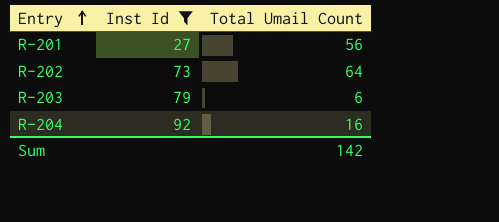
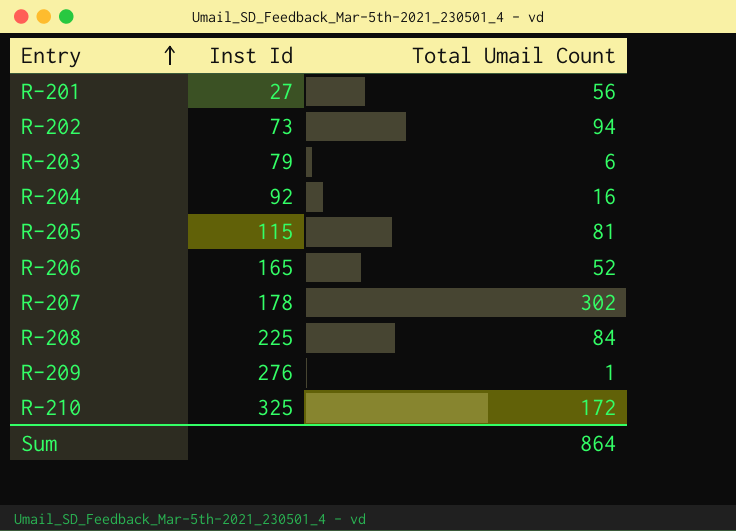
filter: Inst Id <= 92 -> none
R-202 | Total Umail Count: 64 -> 94
Sum | Total Umail Count: 142 -> 864

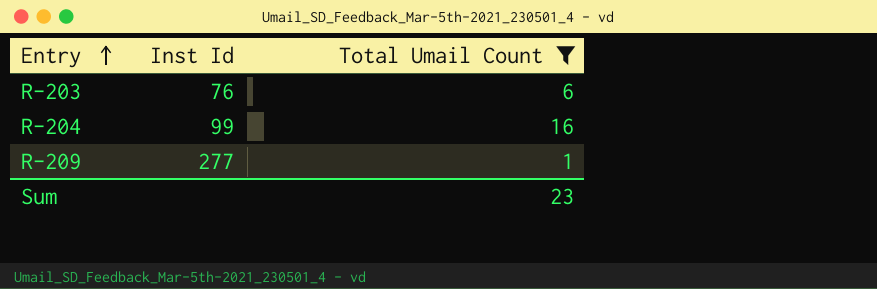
filter: none -> Total Umail Count <= 16
R-203 | Inst Id: 79 -> 76
R-204 | Inst Id: 92 -> 99
R-209 | Inst Id: 276 -> 277
Sum | Total Umail Count: 864 -> 23

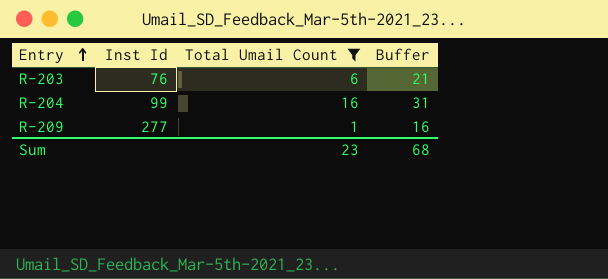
column Buffer | formula: none -> [Total Umail Count] + 15

